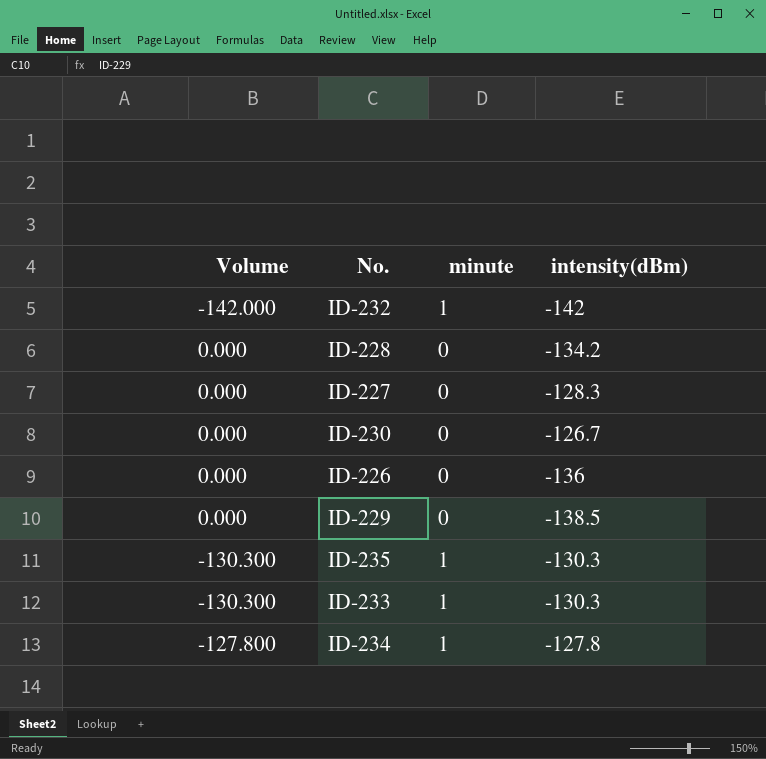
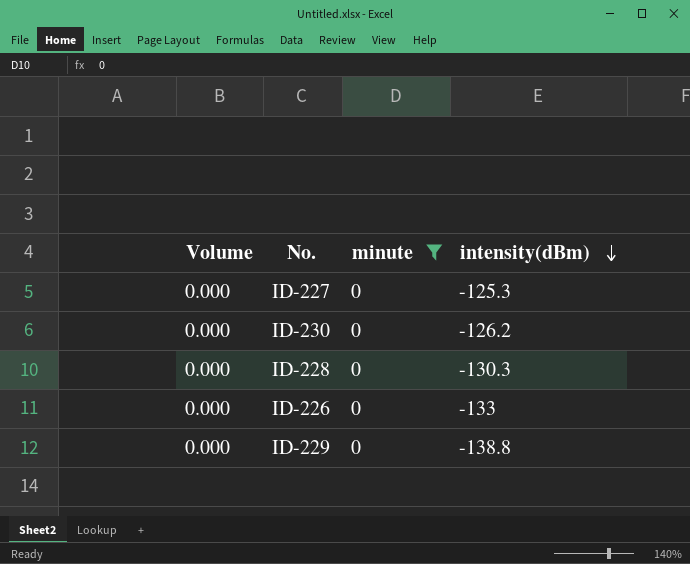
filter: none -> minute = 0
row order: none -> intensity(dBm) descending
ID-227 | intensity(dBm): -128.3 -> -125.3
ID-230 | intensity(dBm): -126.7 -> -126.2
ID-228 | intensity(dBm): -134.2 -> -130.3
ID-226 | intensity(dBm): -136 -> -133
ID-229 | intensity(dBm): -138.5 -> -138.8

